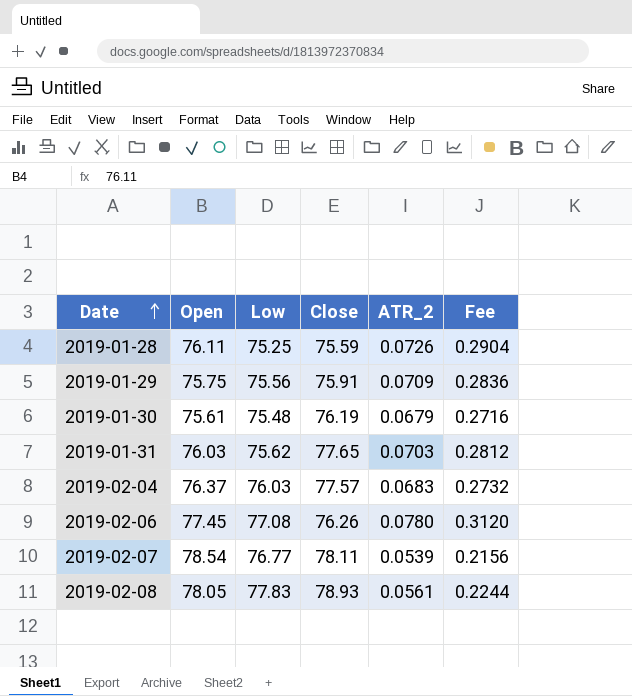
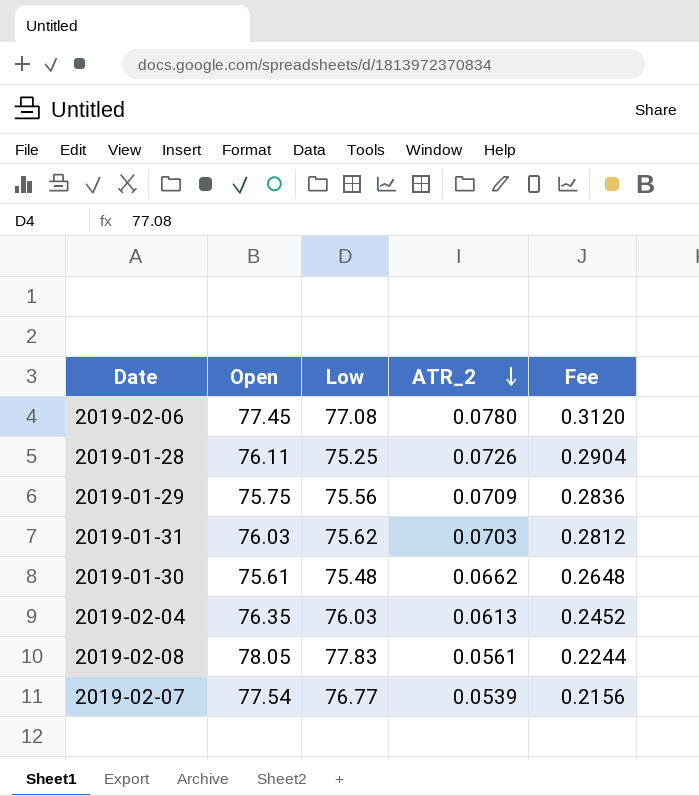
row order: Date ascending -> ATR_2 descending
column Close | position: 4 -> none
2019-01-30 | ATR_2: 0.0679 -> 0.0662
2019-01-30 | Fee: 0.2716 -> 0.2648
2019-02-04 | Open: 76.37 -> 76.35
2019-02-04 | ATR_2: 0.0683 -> 0.0613
2019-02-04 | Fee: 0.2732 -> 0.2452
2019-02-07 | Open: 78.54 -> 77.54

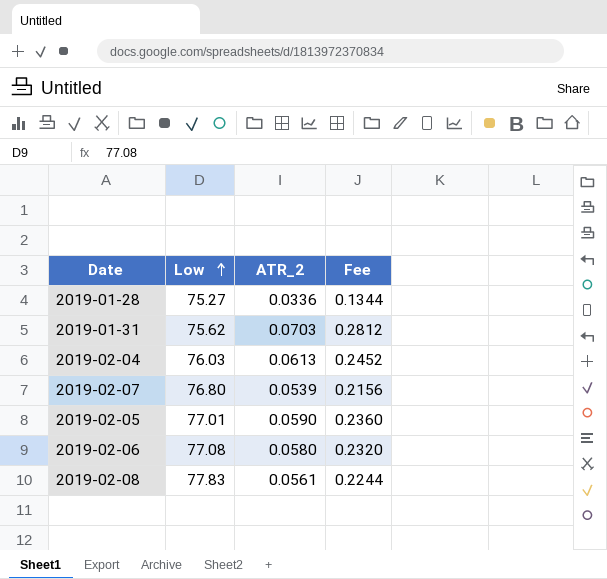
row order: ATR_2 descending -> Low ascending
column Open | position: 2 -> none
row 2019-01-29: 75.75 | 75.56 | 0.0709 | 0.2836 -> none
row 2019-01-30: 75.61 | 75.48 | 0.0662 | 0.2648 -> none
2019-01-28 | Low: 75.25 -> 75.27
2019-01-28 | ATR_2: 0.0726 -> 0.0336
2019-01-28 | Fee: 0.2904 -> 0.1344
2019-02-07 | Low: 76.77 -> 76.80
row 2019-02-05: none -> 77.01 | 0.0590 | 0.2360
2019-02-06 | ATR_2: 0.0780 -> 0.0580
2019-02-06 | Fee: 0.3120 -> 0.2320

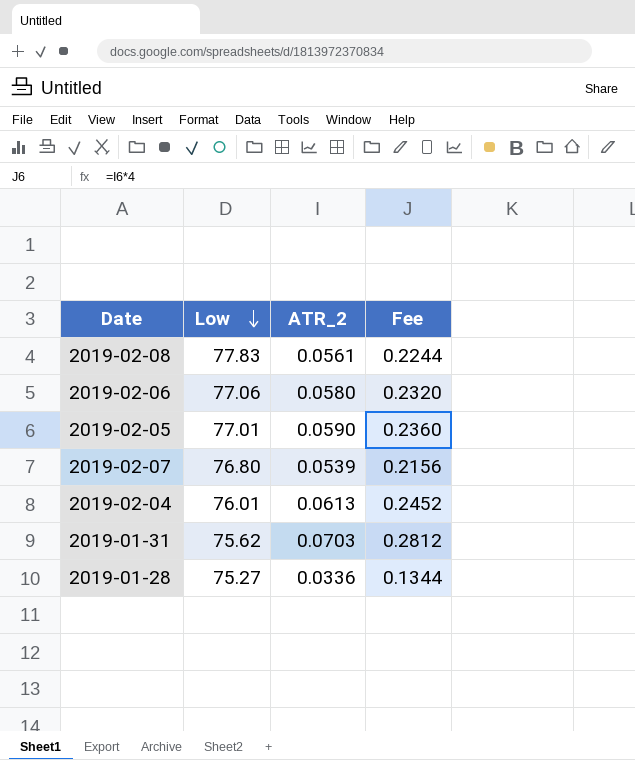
row order: Low ascending -> Low descending
2019-02-06 | Low: 77.08 -> 77.06
2019-02-04 | Low: 76.03 -> 76.01

